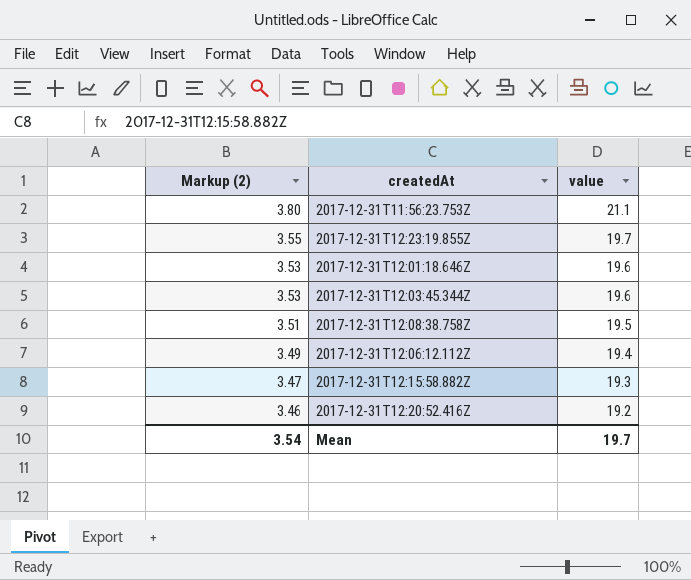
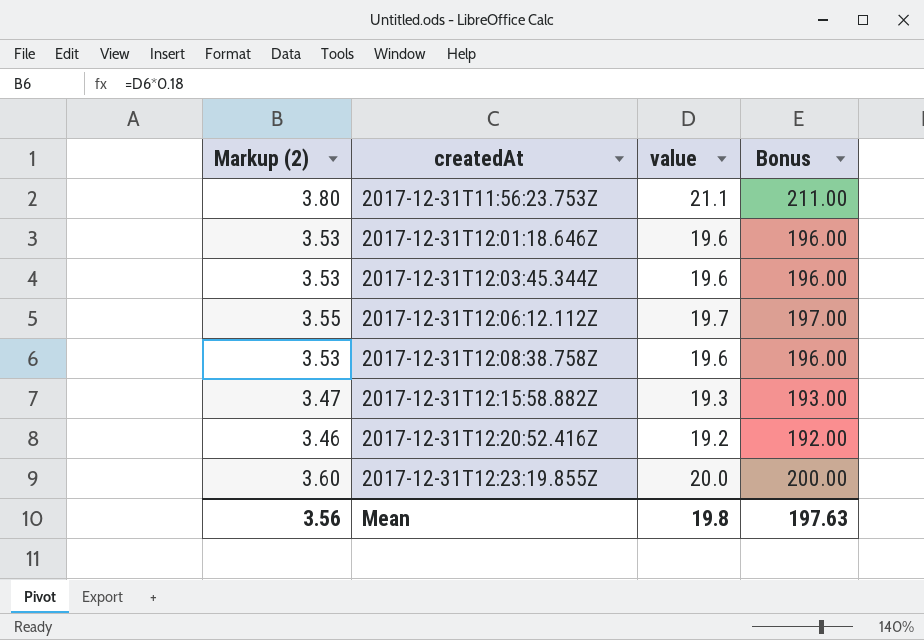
row order: Markup (2) descending -> createdAt ascending
column Bonus | formula: none -> [value] * 10
2017-12-31T12:06:12.112Z | Markup (2): 3.49 -> 3.55
2017-12-31T12:06:12.112Z | value: 19.4 -> 19.7
2017-12-31T12:08:38.758Z | Markup (2): 3.51 -> 3.53
2017-12-31T12:08:38.758Z | value: 19.5 -> 19.6
2017-12-31T12:23:19.855Z | Markup (2): 3.55 -> 3.60
2017-12-31T12:23:19.855Z | value: 19.7 -> 20.0
Mean | Markup (2): 3.54 -> 3.56
Mean | value: 19.7 -> 19.8

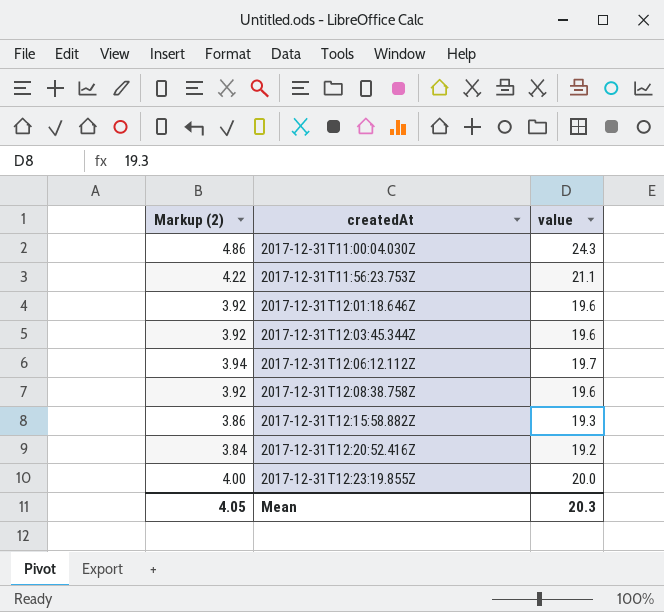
column Bonus | formula: [value] * 10 -> none
column Markup (2) | formula: [value] * 0.18 -> [value] * 0.2
row 2017-12-31T11:00:04.030Z: none -> 4.86 | 24.3
Mean | Markup (2): 3.56 -> 4.05
Mean | value: 19.8 -> 20.3

